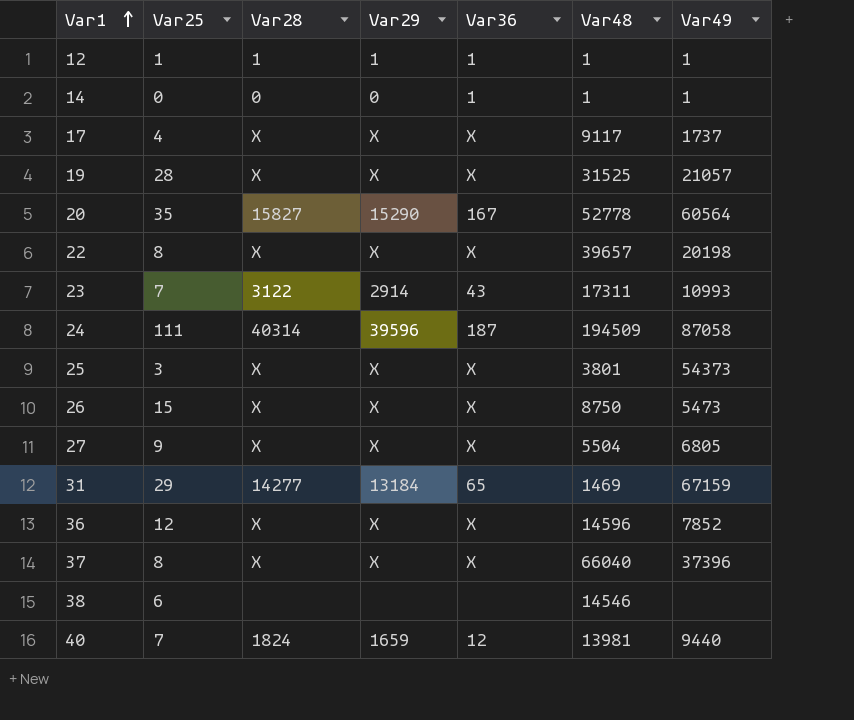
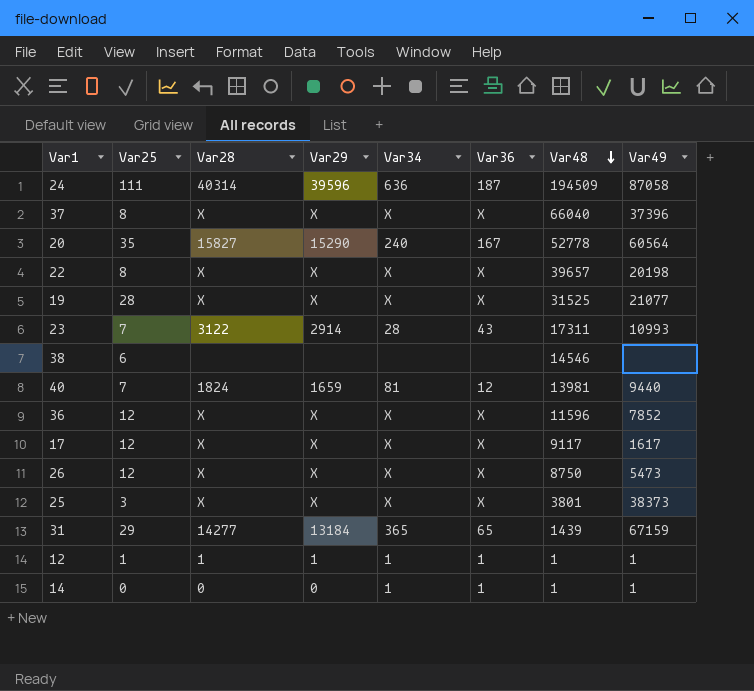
row order: Var1 ascending -> Var48 descending
column Var34 | position: none -> 5
row 27: 9 | X | X | X | 5504 | 6805 -> none
19 | Var49: 21057 -> 21077
36 | Var48: 14596 -> 11596
17 | Var25: 4 -> 12
17 | Var49: 1737 -> 1617
26 | Var25: 15 -> 12
25 | Var49: 54373 -> 38373
31 | Var48: 1469 -> 1439

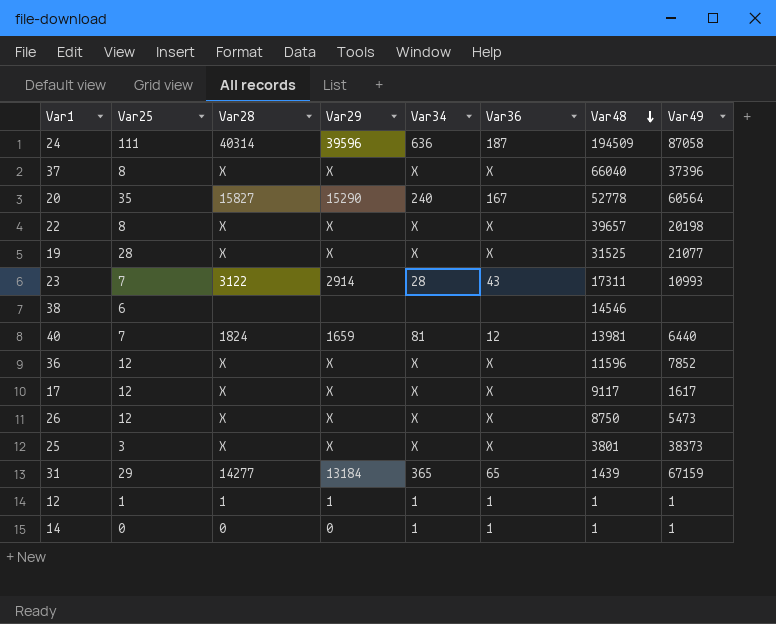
40 | Var49: 9440 -> 6440

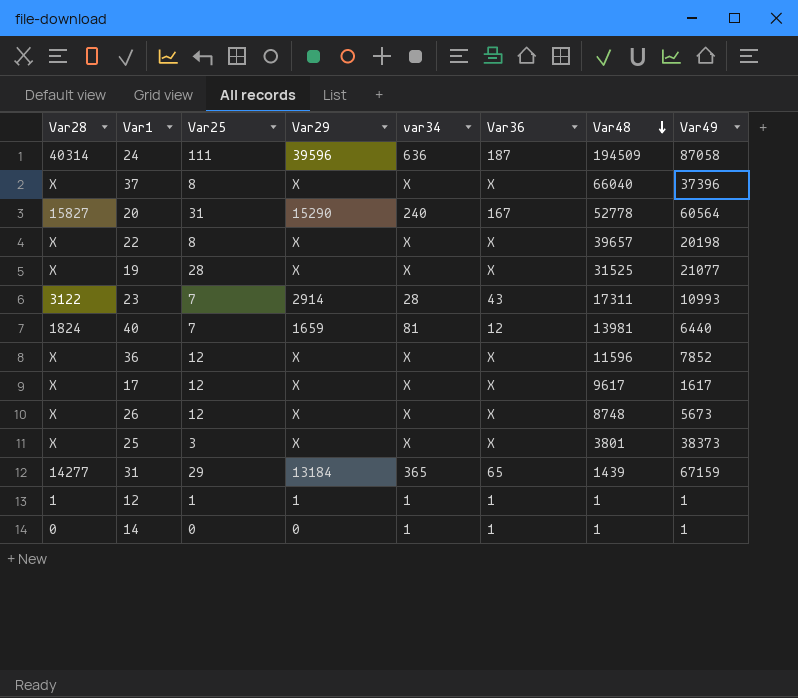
column Var28 | position: 3 -> 1
column name: Var34 -> var34
row 38: 6 | none | none | none | none | 14546 | none -> none
20 | Var25: 35 -> 31
17 | Var48: 9117 -> 9617
26 | Var48: 8750 -> 8748
26 | Var49: 5473 -> 5673

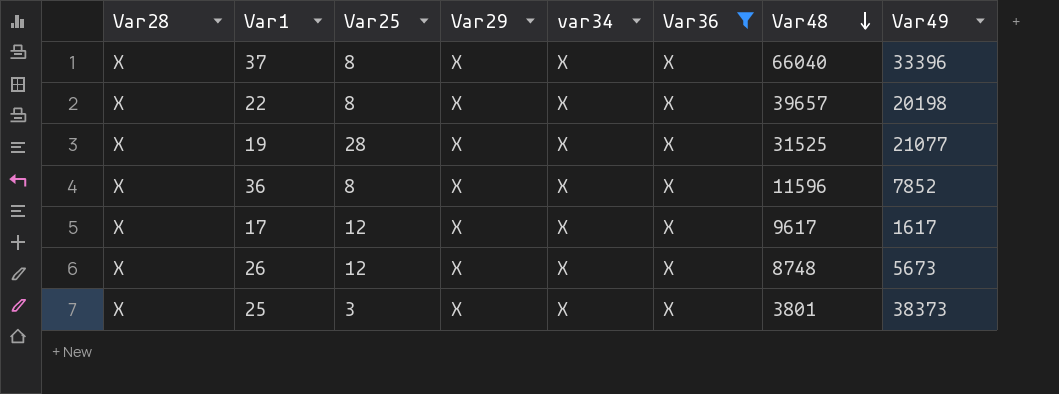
filter: none -> Var36 = X
37 | Var49: 37396 -> 33396
36 | Var25: 12 -> 8

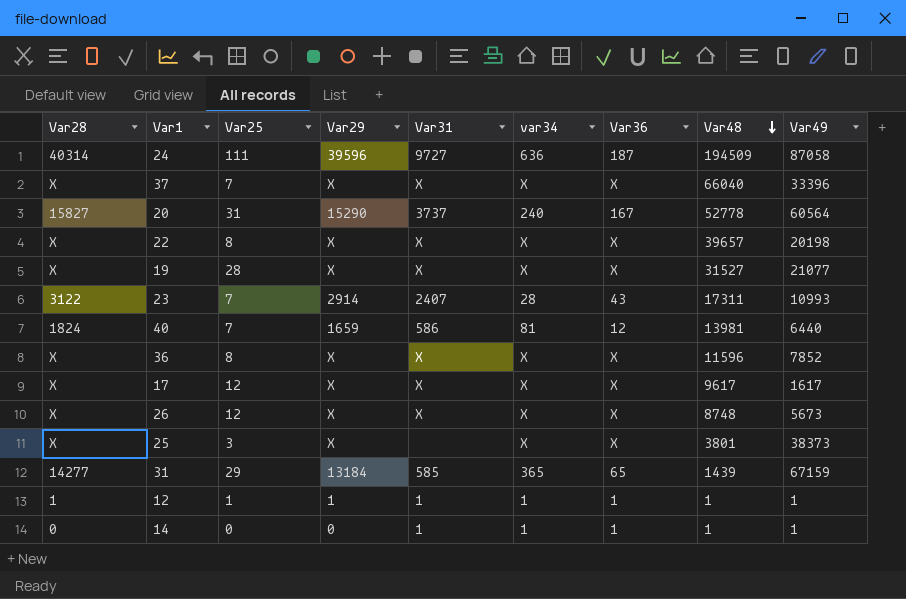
filter: Var36 = X -> none
column Var31 | position: none -> 5
37 | Var25: 8 -> 7
19 | Var48: 31525 -> 31527

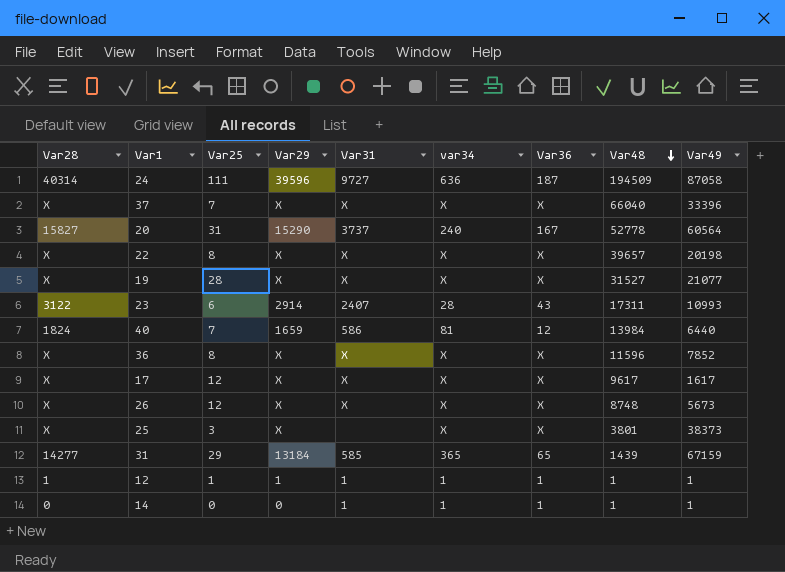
23 | Var25: 7 -> 6
40 | Var48: 13981 -> 13984

